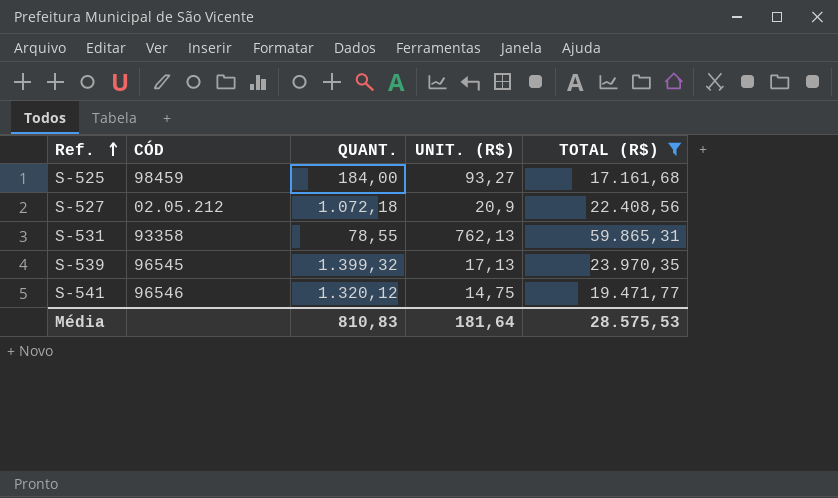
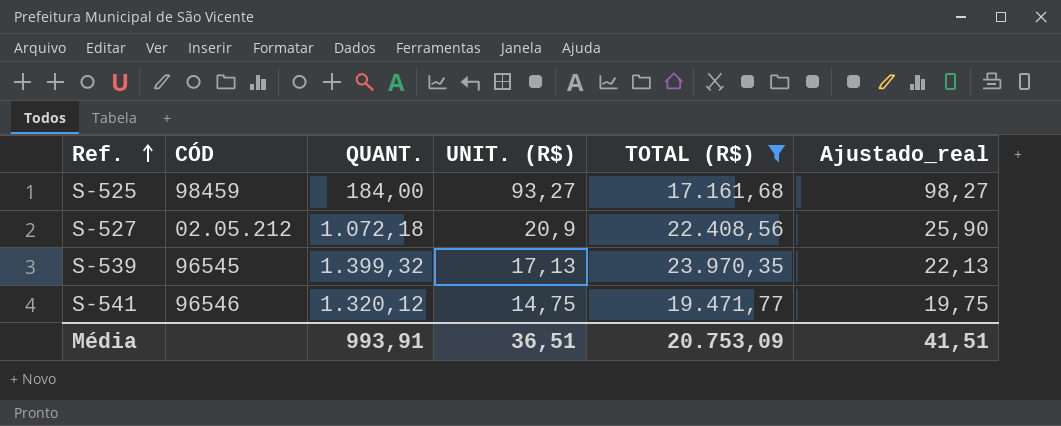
column Ajustado_real | formula: none -> [UNIT. (R$)] + 5
row S-531: 93358 | 78,55 | 762,13 | 59.865,31 -> none
Média | QUANT.: 810,83 -> 993,91
Média | UNIT. (R$): 181,64 -> 36,51
Média | TOTAL (R$): 28.575,53 -> 20.753,09

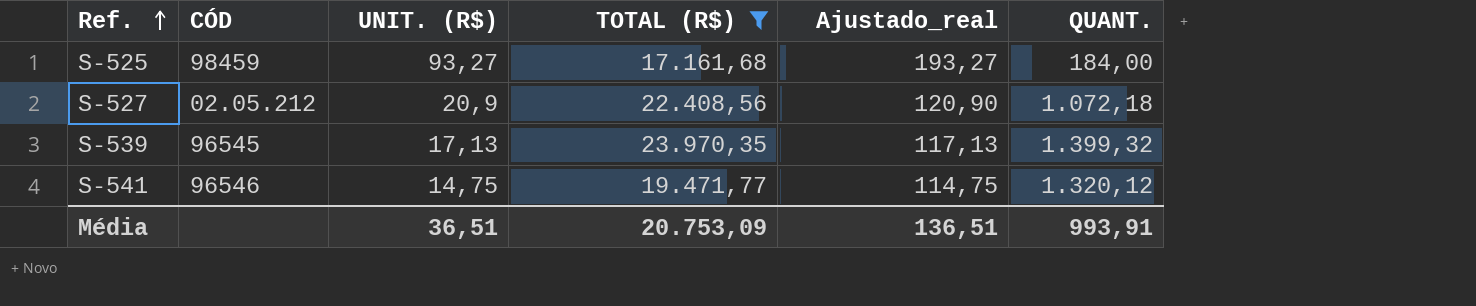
column Ajustado_real | formula: [UNIT. (R$)] + 5 -> [UNIT. (R$)] + 100
column QUANT. | position: 3 -> 6
Média | Ajustado_real: 41,51 -> 136,51

